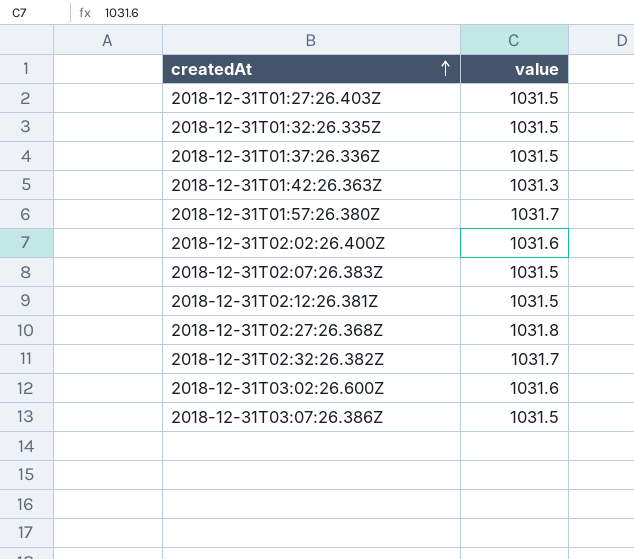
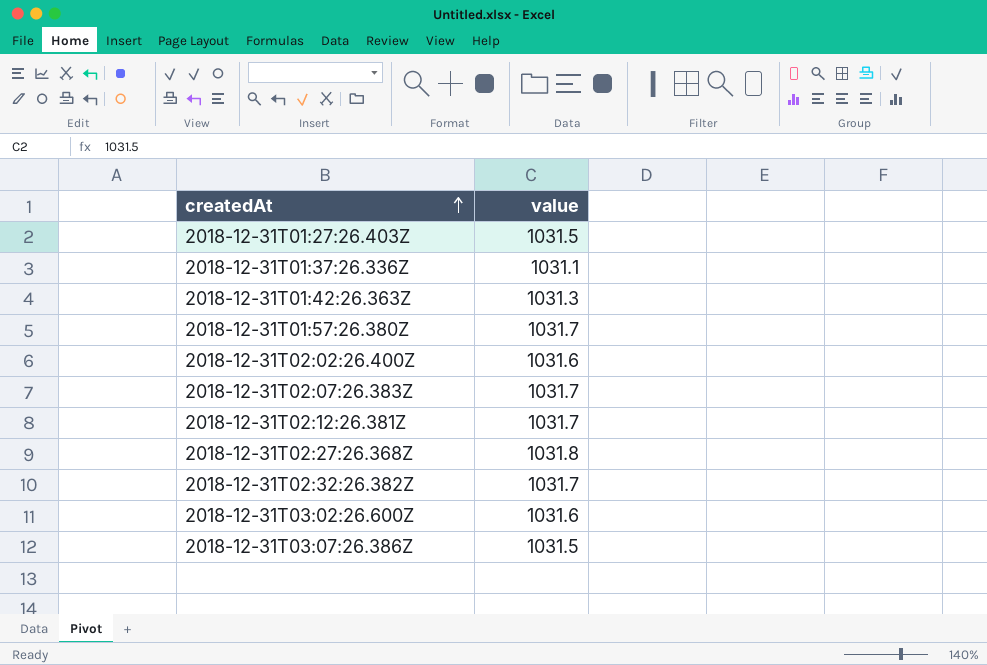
row 2018-12-31T01:32:26.335Z: 1031.5 -> none
2018-12-31T01:37:26.336Z | value: 1031.5 -> 1031.1
2018-12-31T02:07:26.383Z | value: 1031.5 -> 1031.7
2018-12-31T02:12:26.381Z | value: 1031.5 -> 1031.7

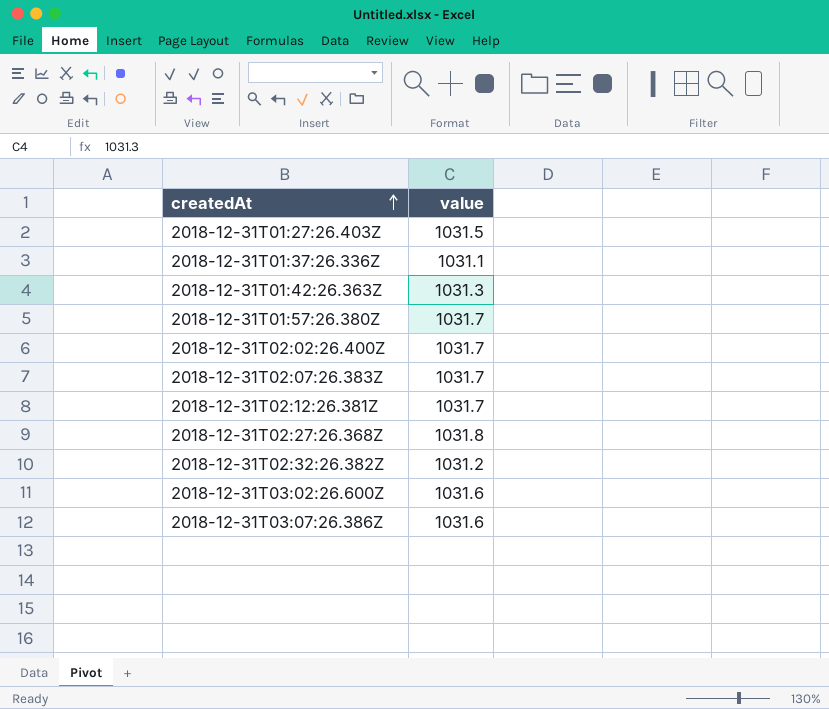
2018-12-31T02:02:26.400Z | value: 1031.6 -> 1031.7
2018-12-31T02:32:26.382Z | value: 1031.7 -> 1031.2
2018-12-31T03:07:26.386Z | value: 1031.5 -> 1031.6

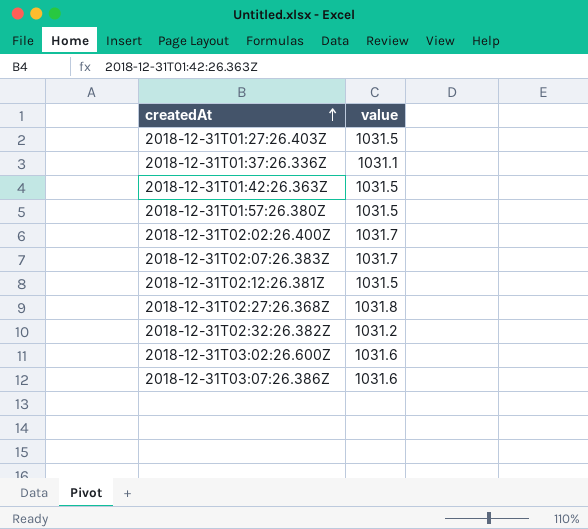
2018-12-31T01:42:26.363Z | value: 1031.3 -> 1031.5
2018-12-31T01:57:26.380Z | value: 1031.7 -> 1031.5
2018-12-31T02:12:26.381Z | value: 1031.7 -> 1031.5

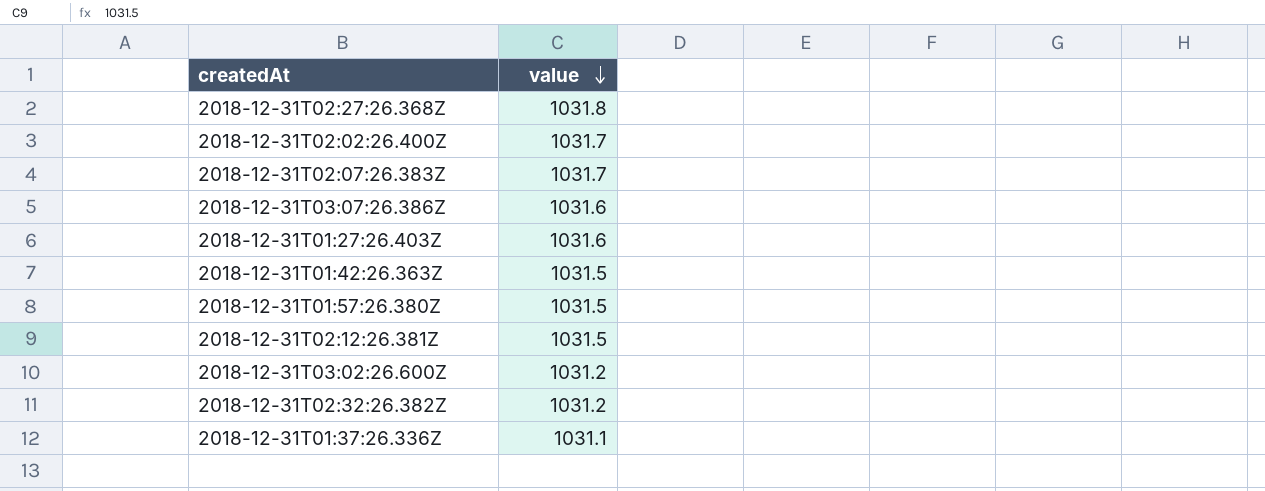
row order: createdAt ascending -> value descending
2018-12-31T01:27:26.403Z | value: 1031.5 -> 1031.6
2018-12-31T03:02:26.600Z | value: 1031.6 -> 1031.2

